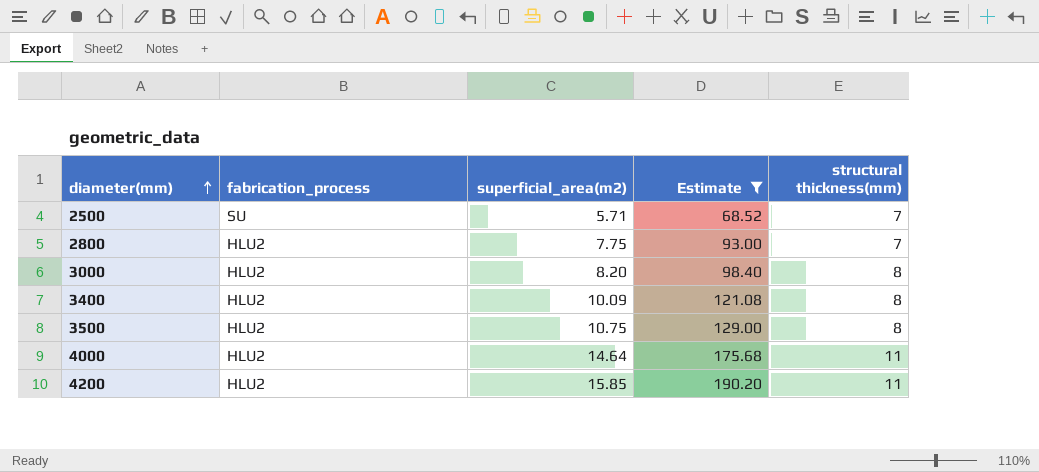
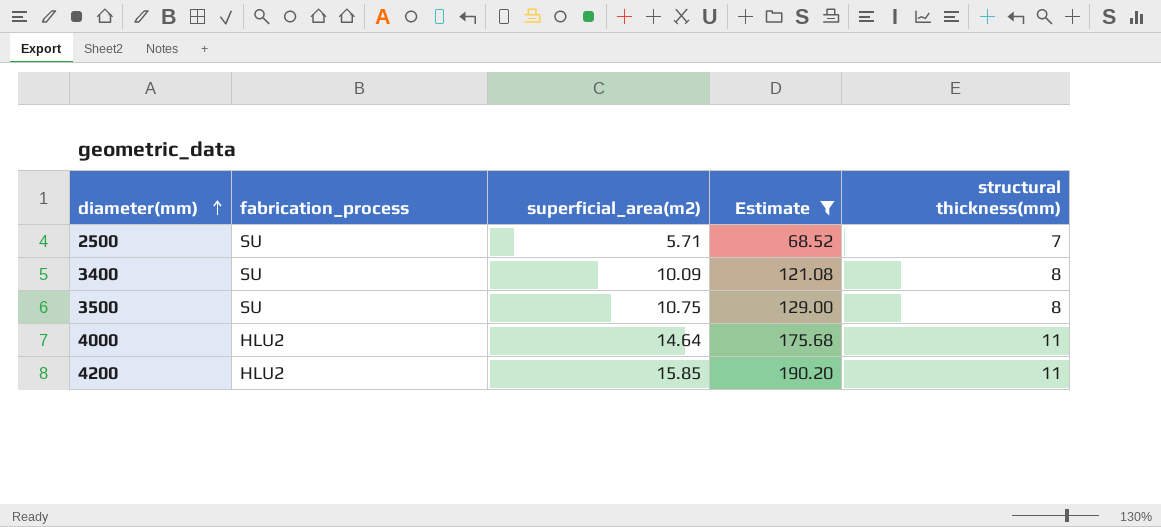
row 2800: HLU2 | 7.75 | 93.00 | 7 -> none
row 3000: HLU2 | 8.20 | 98.40 | 8 -> none
3400 | fabrication_process: HLU2 -> SU
3500 | fabrication_process: HLU2 -> SU

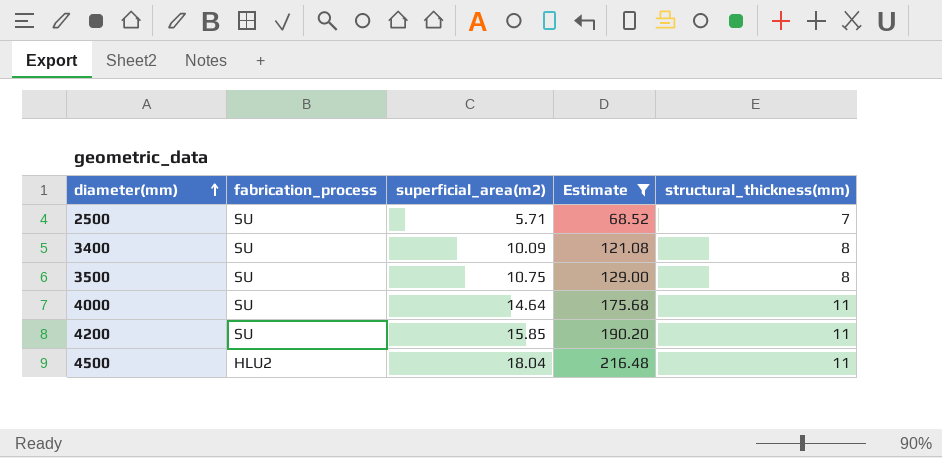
column name: structural thickness(mm) -> structural_thickness(mm)
4000 | fabrication_process: HLU2 -> SU
4200 | fabrication_process: HLU2 -> SU
row 4500: none -> HLU2 | 18.04 | 216.48 | 11

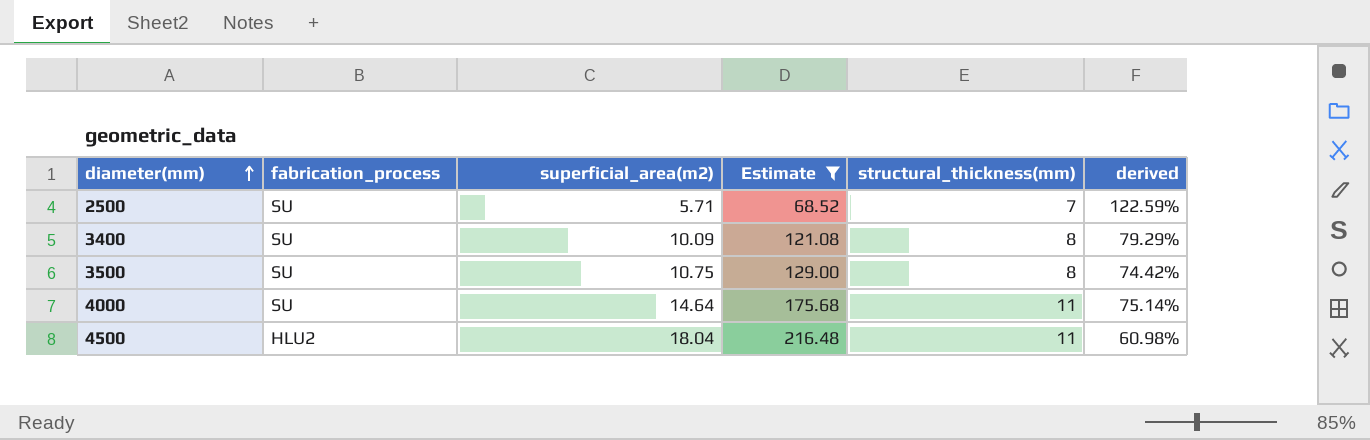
column derived | formula: none -> [structural_thickness(mm)] / [superficial_area(m2)]
row 4200: SU | 15.85 | 190.20 | 11 -> none

